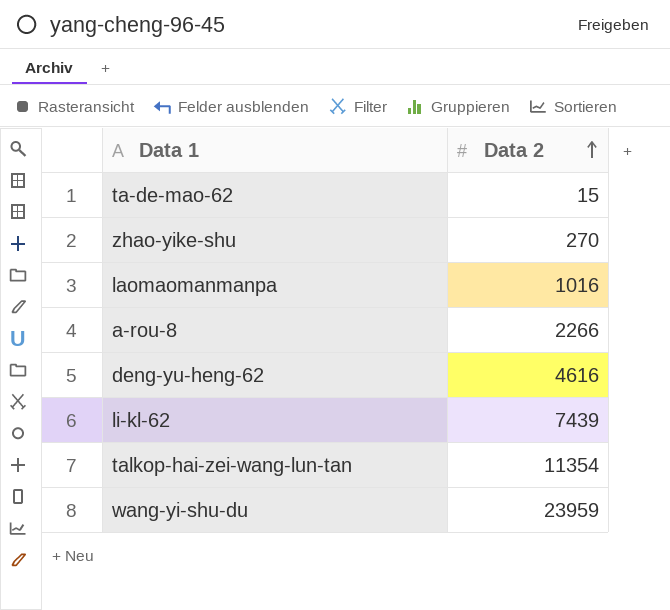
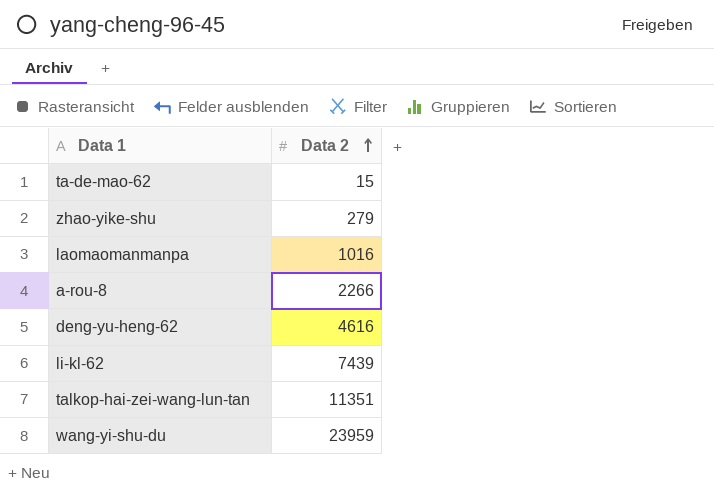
zhao-yike-shu | Data 2: 270 -> 279
talkop-hai-zei-wang-lun-tan | Data 2: 11354 -> 11351

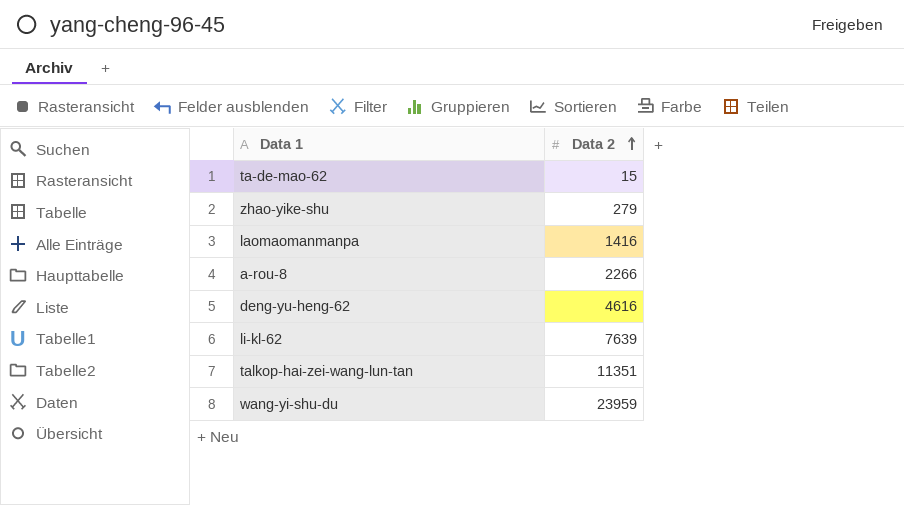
laomaomanmanpa | Data 2: 1016 -> 1416
li-kl-62 | Data 2: 7439 -> 7639

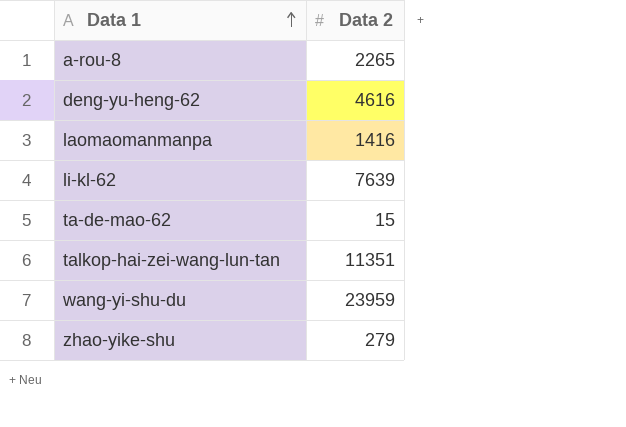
row order: Data 2 ascending -> Data 1 ascending
a-rou-8 | Data 2: 2266 -> 2265

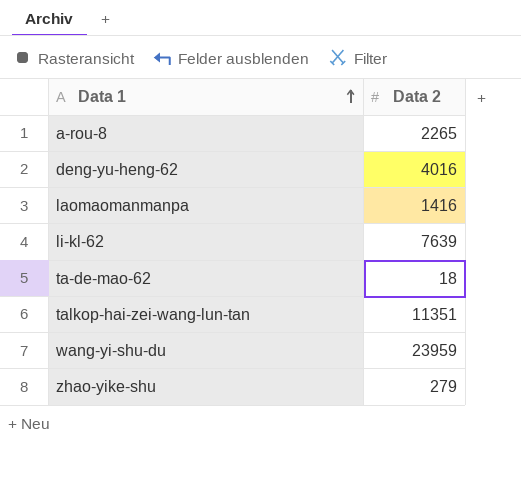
deng-yu-heng-62 | Data 2: 4616 -> 4016
ta-de-mao-62 | Data 2: 15 -> 18

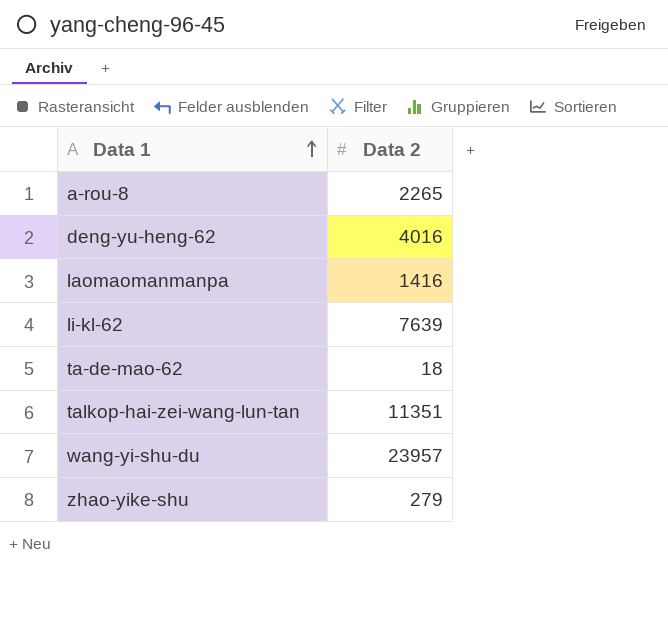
wang-yi-shu-du | Data 2: 23959 -> 23957

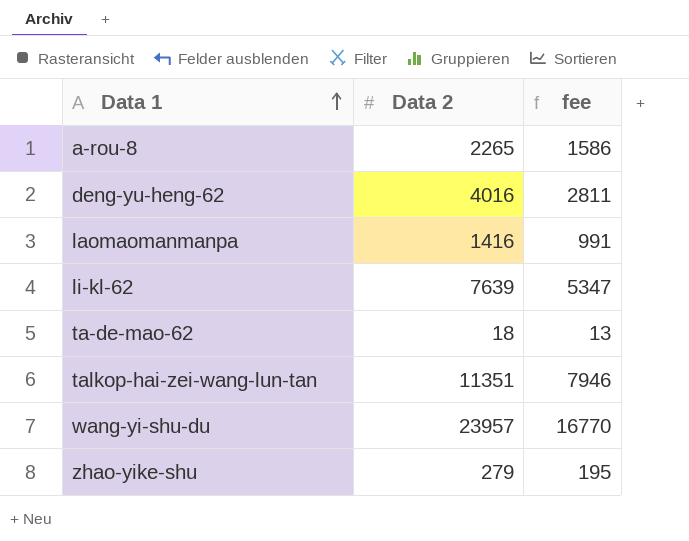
column fee | formula: none -> [Data 2] * 0.7

